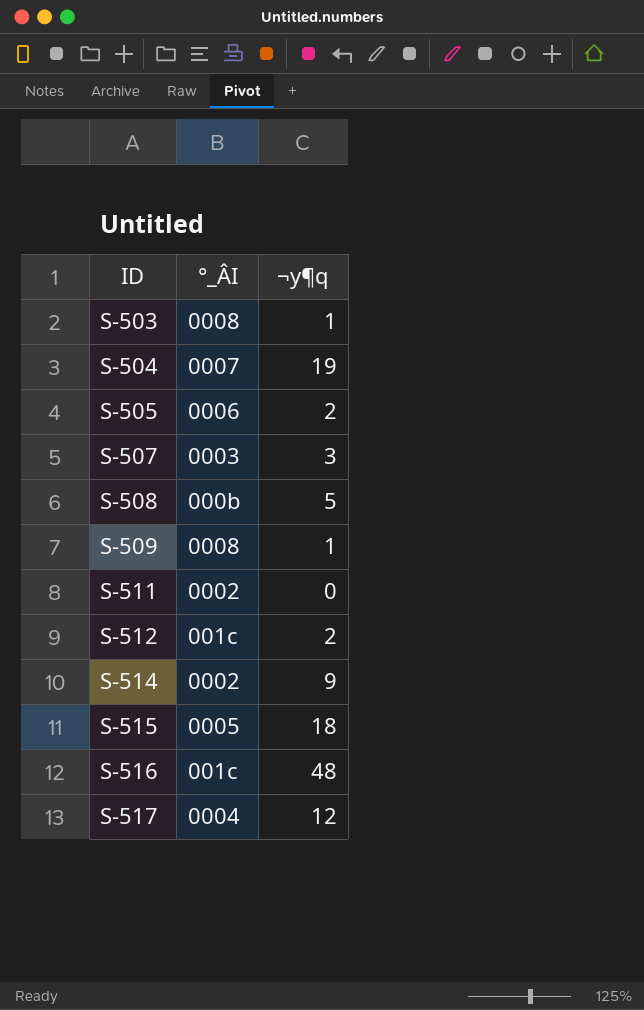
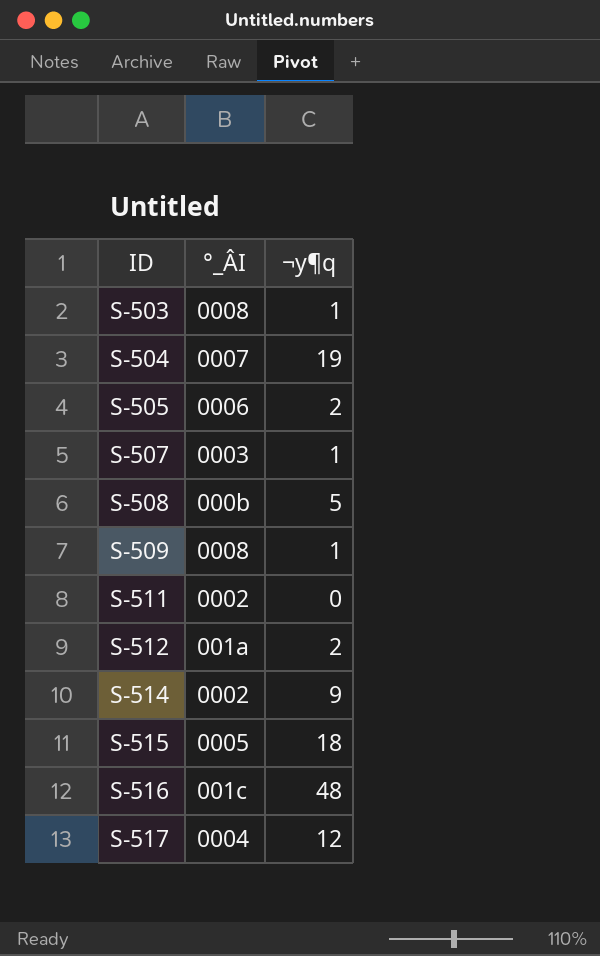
S-507 | ¬y¶q: 3 -> 1
S-512 | °_ÂI: 001c -> 001a

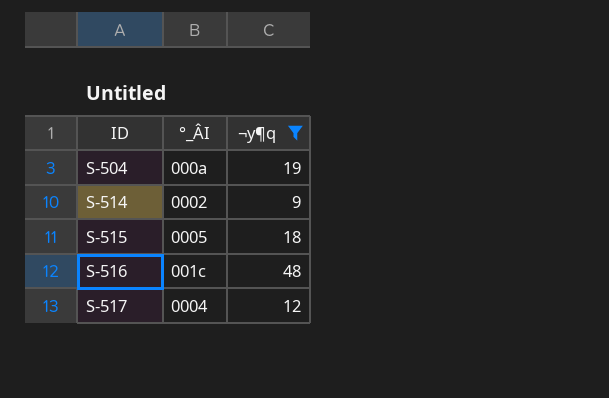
filter: none -> ¬y¶q >= 9
S-504 | °_ÂI: 0007 -> 000a

